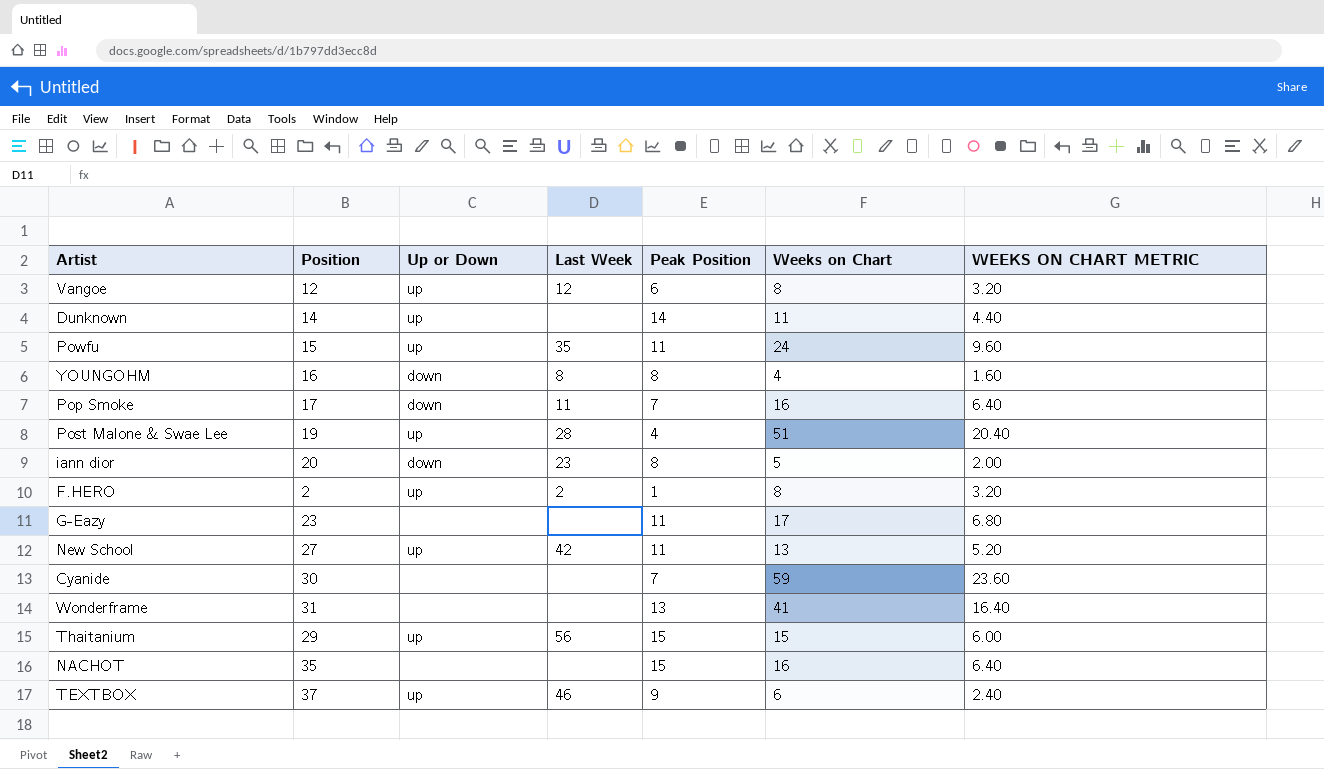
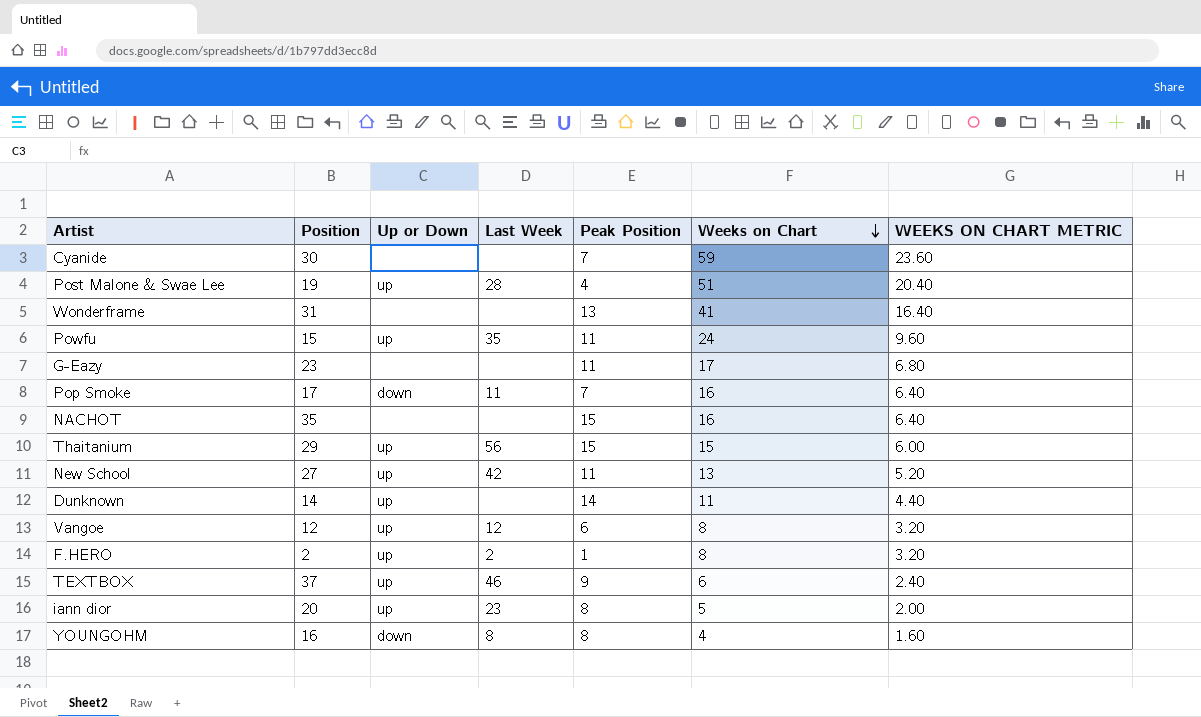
row order: none -> Weeks on Chart descending
iann dior | Up or Down: down -> up

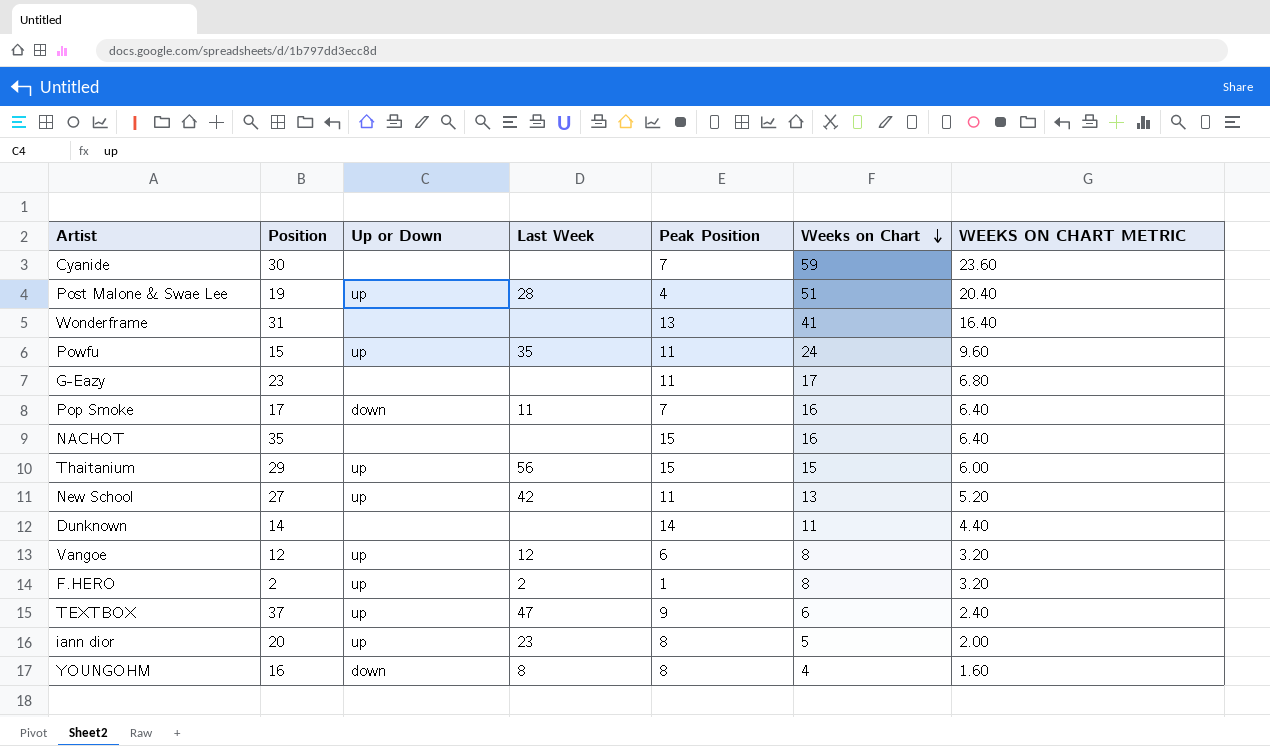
Dunknown | Up or Down: up -> none
TEXTBOX | Last Week: 46 -> 47

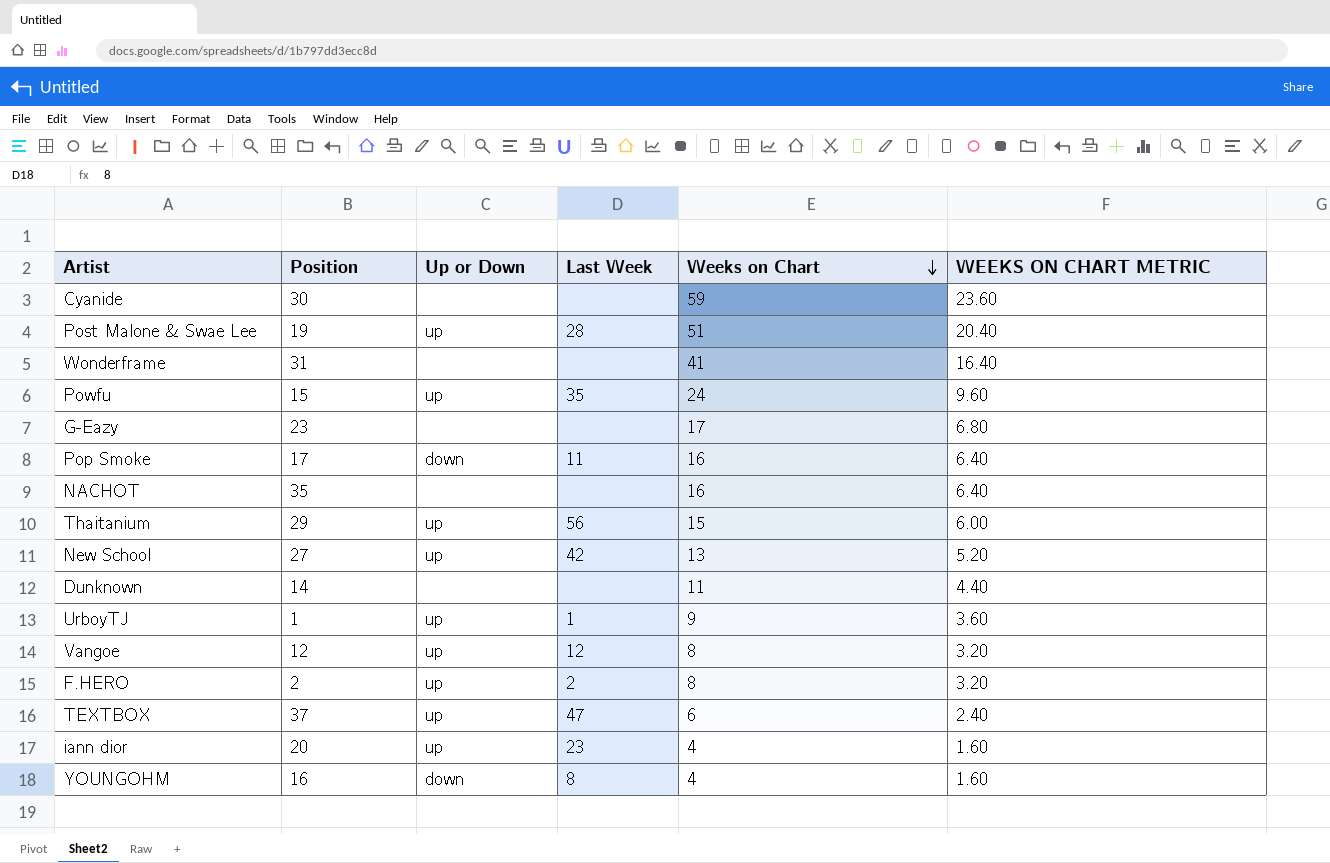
column Peak Position | position: 5 -> none
row UrboyTJ: none -> 1 | up | 1 | 9 | 3.60
iann dior | Weeks on Chart: 5 -> 4
iann dior | WEEKS ON CHART METRIC: 2.00 -> 1.60

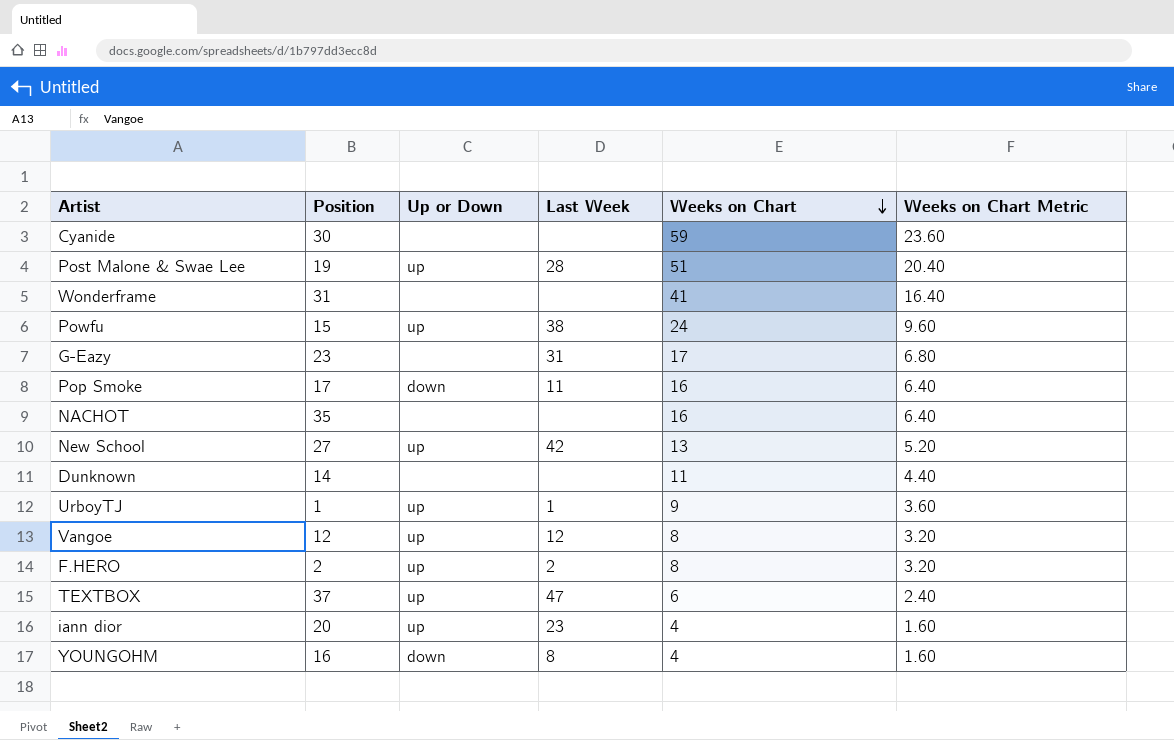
column name: WEEKS ON CHART METRIC -> Weeks on Chart Metric
row Thaitanium: 29 | up | 56 | 15 | 6.00 -> none
Powfu | Last Week: 35 -> 38
G-Eazy | Last Week: none -> 31

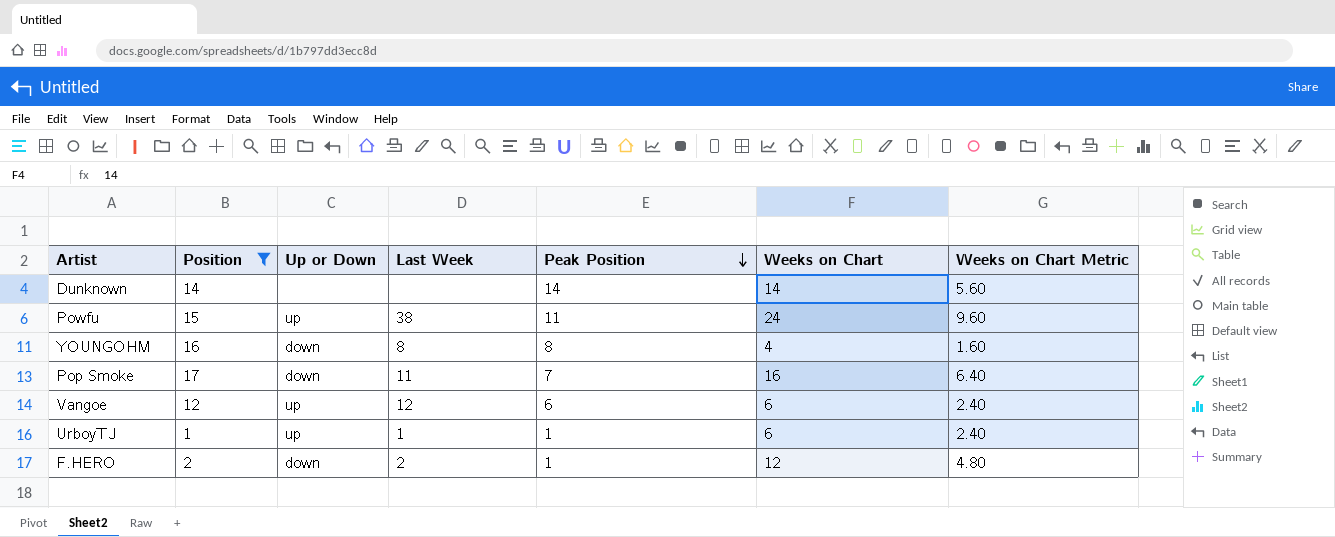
filter: none -> Position <= 17
row order: Weeks on Chart descending -> Peak Position descending
column Peak Position | position: none -> 5
Dunknown | Weeks on Chart: 11 -> 14
Dunknown | Weeks on Chart Metric: 4.40 -> 5.60
Vangoe | Weeks on Chart: 8 -> 6
Vangoe | Weeks on Chart Metric: 3.20 -> 2.40
UrboyTJ | Weeks on Chart: 9 -> 6
UrboyTJ | Weeks on Chart Metric: 3.60 -> 2.40
F.HERO | Up or Down: up -> down
F.HERO | Weeks on Chart: 8 -> 12
F.HERO | Weeks on Chart Metric: 3.20 -> 4.80

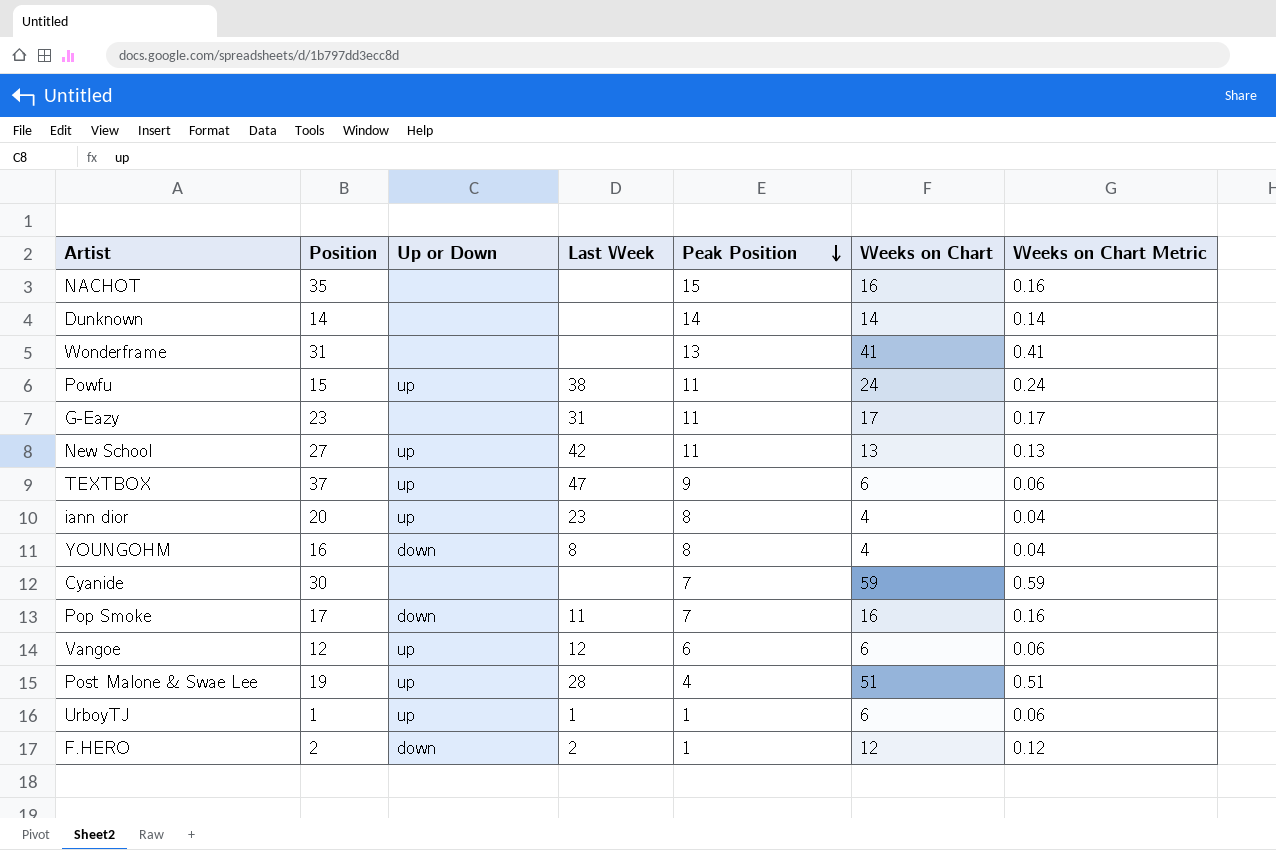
filter: Position <= 17 -> none
column Weeks on Chart Metric | formula: [Weeks on Chart] * 0.4 -> [Weeks on Chart] * 0.01

